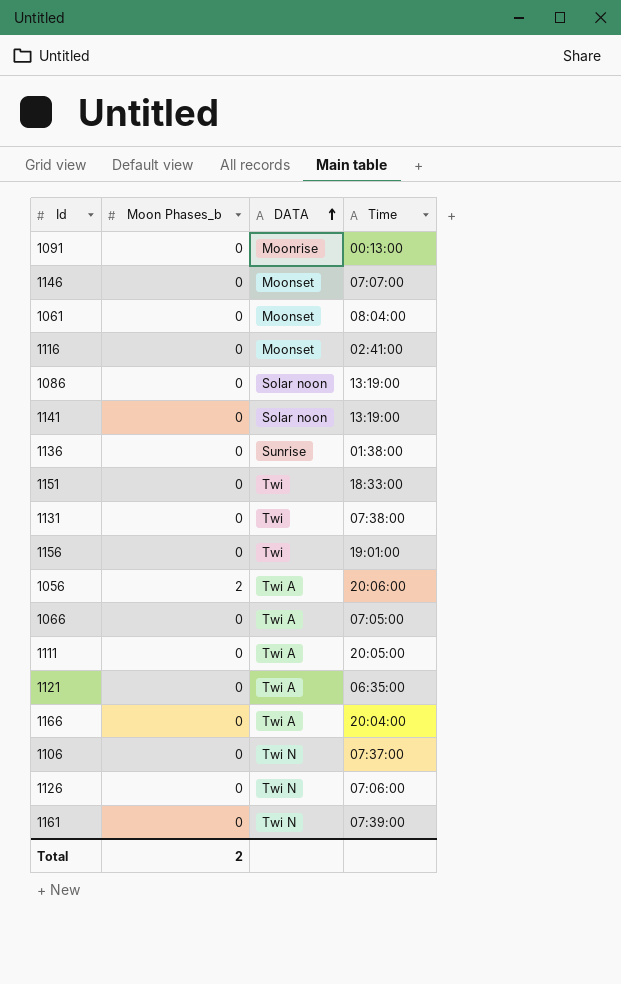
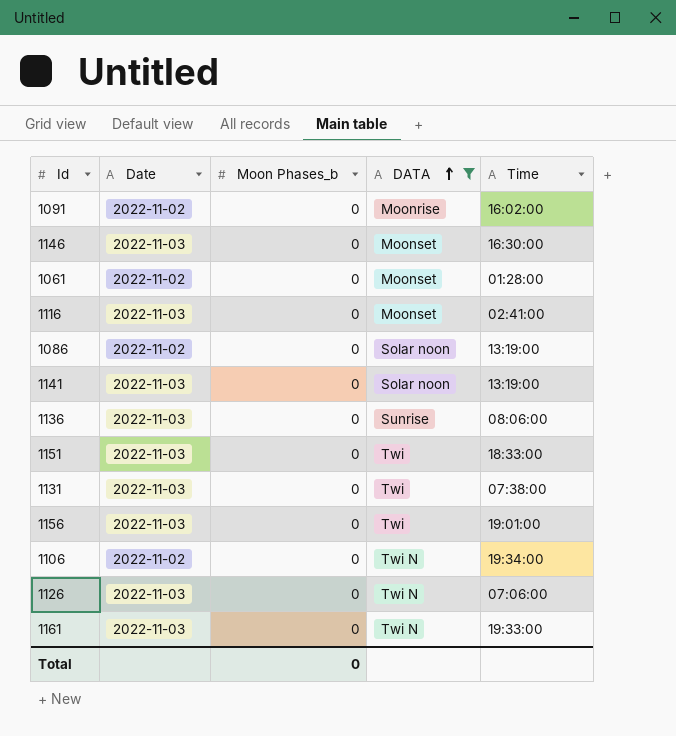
filter: none -> DATA != Twi A
column Date | position: none -> 2
1091 | Time: 00:13:00 -> 16:02:00
1146 | Time: 07:07:00 -> 16:30:00
1061 | Time: 08:04:00 -> 01:28:00
1136 | Time: 01:38:00 -> 08:06:00
1106 | Time: 07:37:00 -> 19:34:00
1161 | Time: 07:39:00 -> 19:33:00
Total | Moon Phases_b: 2 -> 0

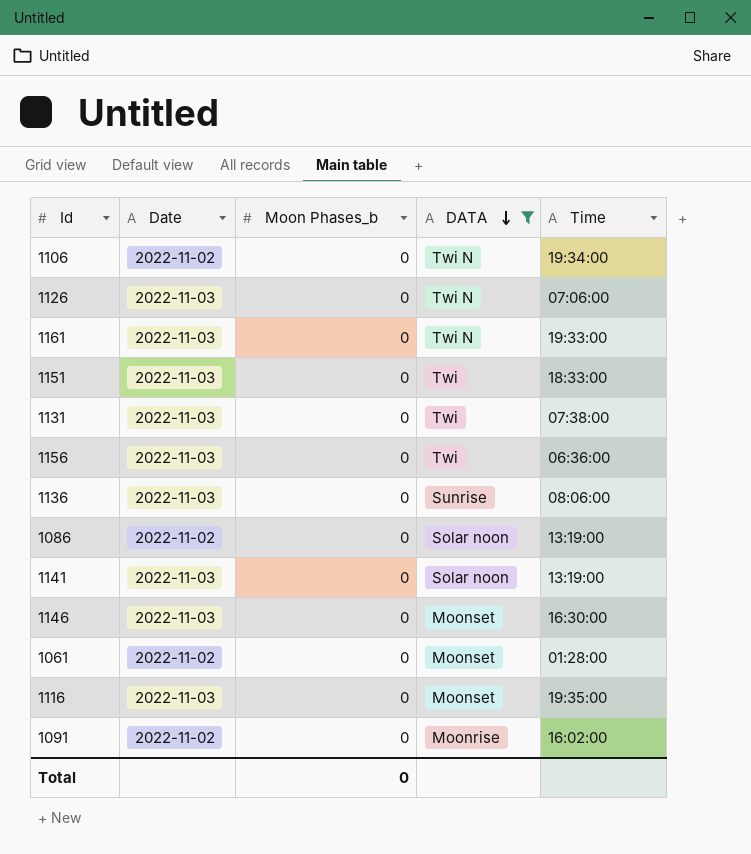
row order: DATA ascending -> DATA descending
1156 | Time: 19:01:00 -> 06:36:00
1116 | Time: 02:41:00 -> 19:35:00

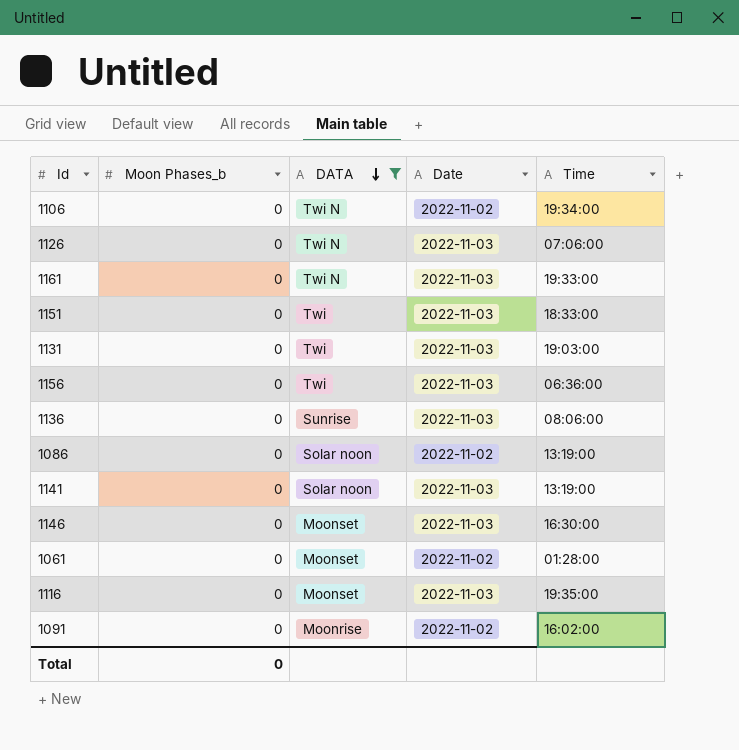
column Date | position: 2 -> 4
1131 | Time: 07:38:00 -> 19:03:00

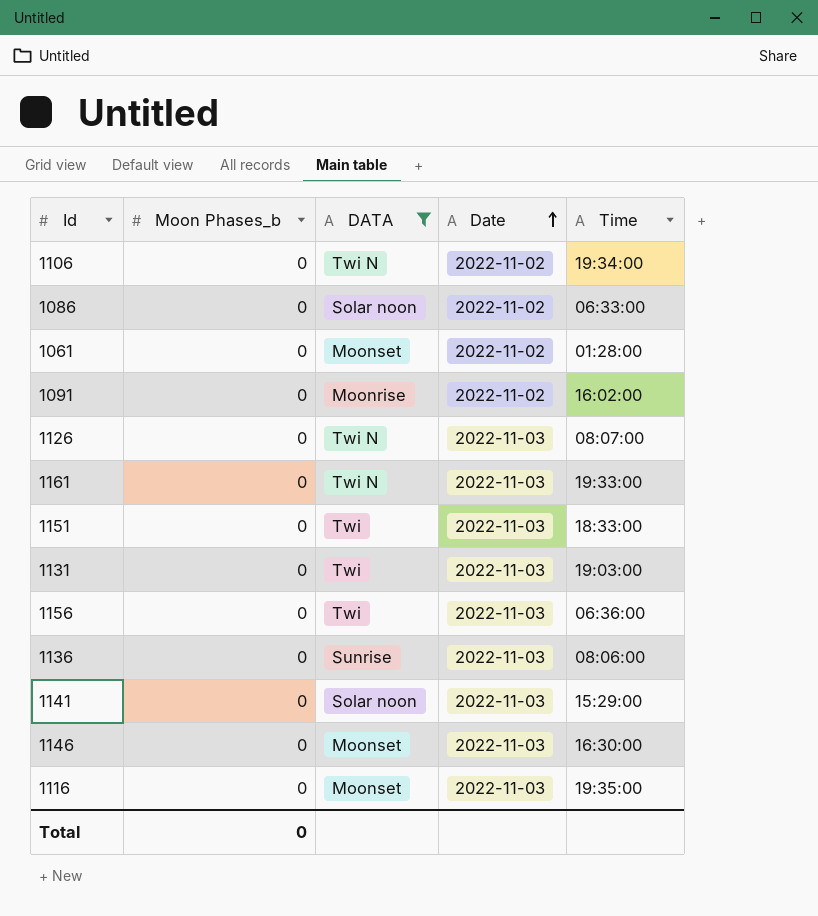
row order: DATA descending -> Date ascending
1086 | Time: 13:19:00 -> 06:33:00
1126 | Time: 07:06:00 -> 08:07:00
1141 | Time: 13:19:00 -> 15:29:00

